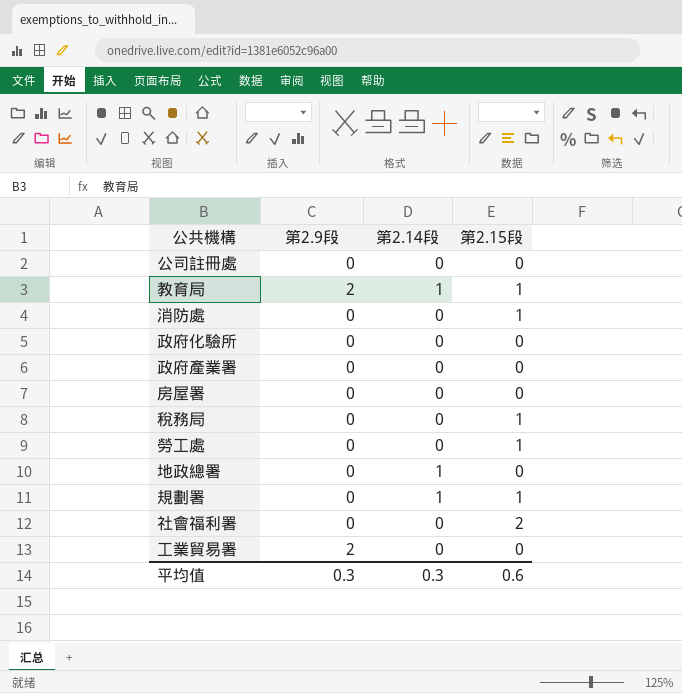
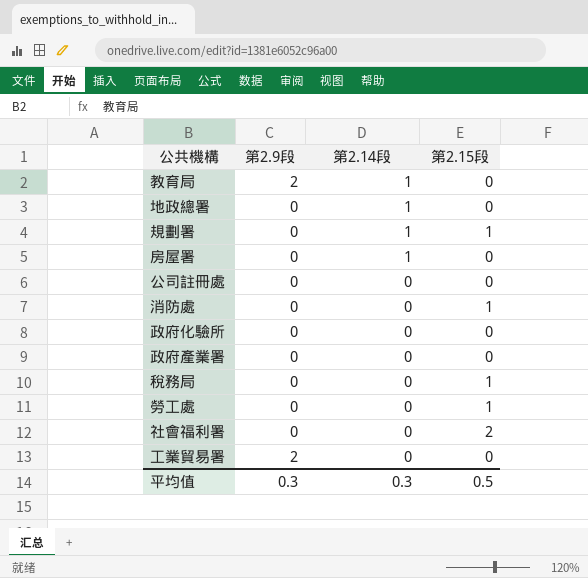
row order: none -> 第2.14段 descending
教育局 | 第2.15段: 1 -> 0
房屋署 | 第2.14段: 0 -> 1
平均值 | 第2.15段: 0.6 -> 0.5

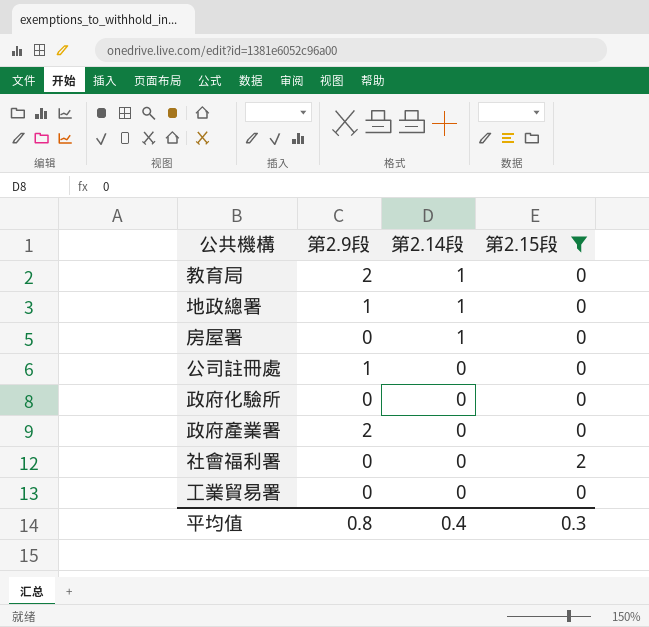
filter: none -> 第2.15段 != 1
地政總署 | 第2.9段: 0 -> 1
公司註冊處 | 第2.9段: 0 -> 1
政府產業署 | 第2.9段: 0 -> 2
工業貿易署 | 第2.9段: 2 -> 0
平均值 | 第2.9段: 0.3 -> 0.8
平均值 | 第2.14段: 0.3 -> 0.4
平均值 | 第2.15段: 0.5 -> 0.3

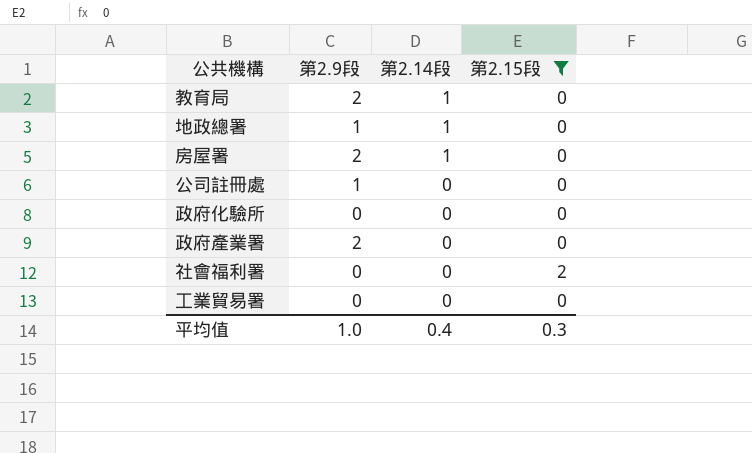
房屋署 | 第2.9段: 0 -> 2
平均值 | 第2.9段: 0.8 -> 1.0

